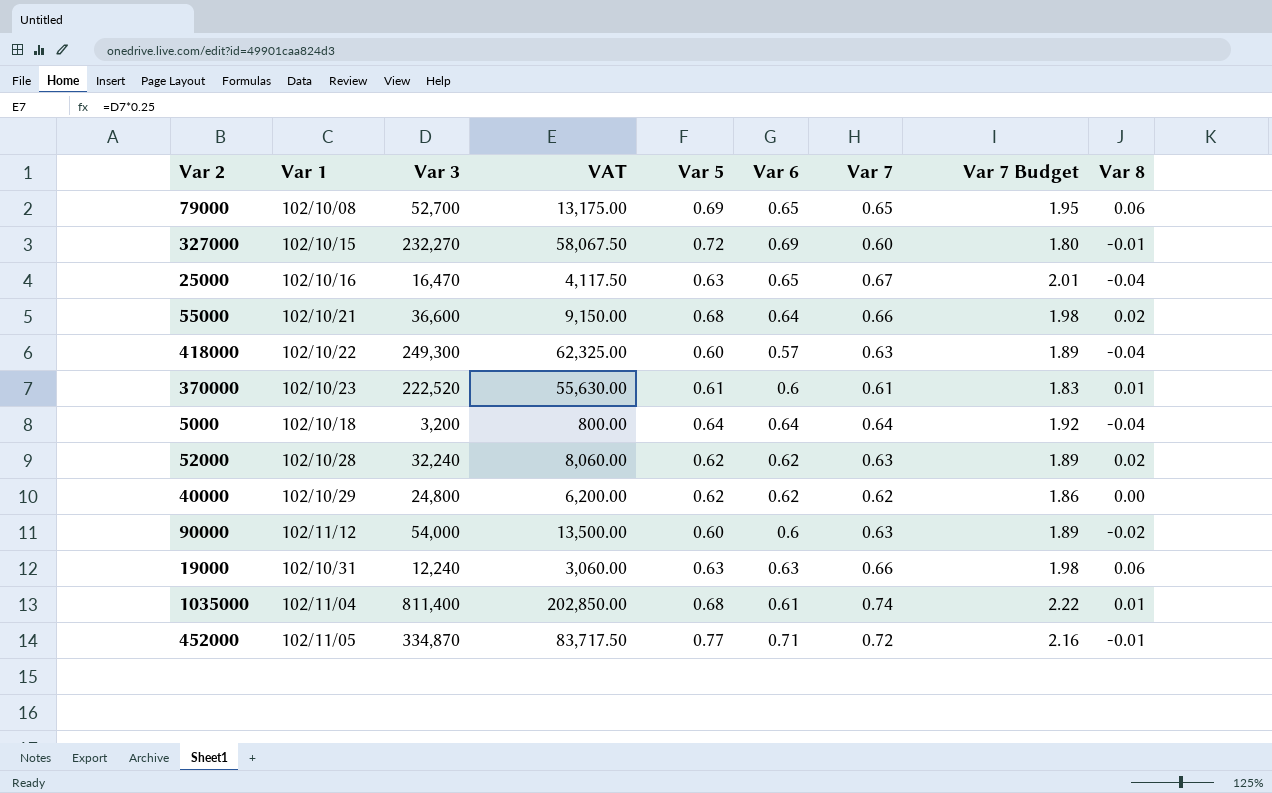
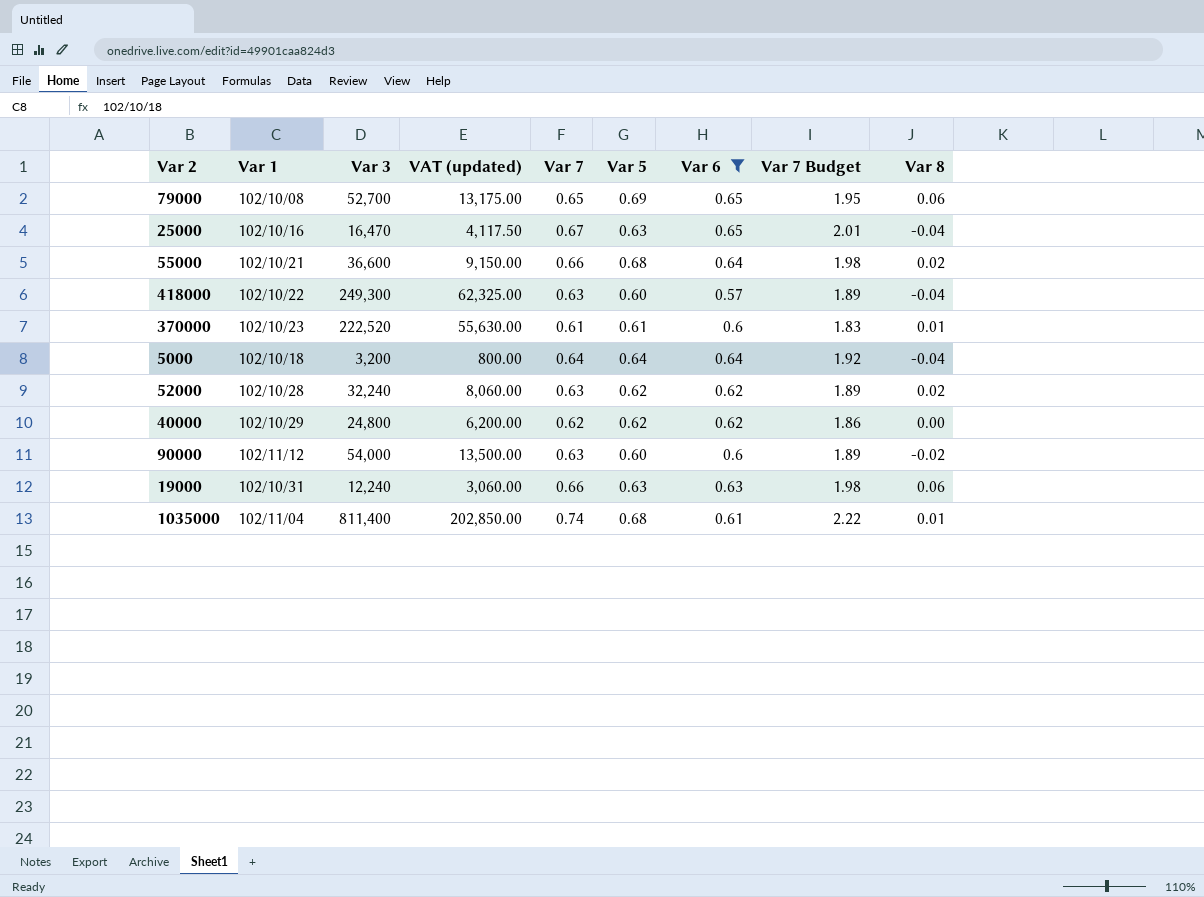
filter: none -> Var 6 <= 0.65
column name: VAT -> VAT (updated)
column Var 7 | position: 7 -> 5

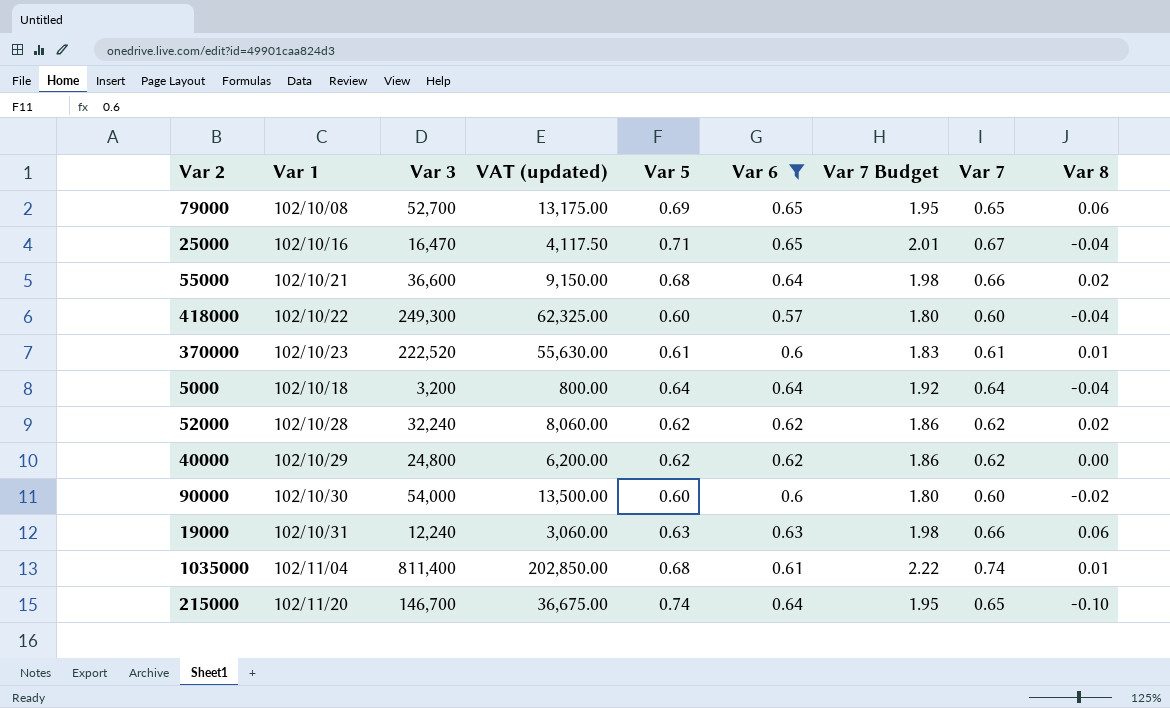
column Var 7 | position: 5 -> 8
25000 | Var 5: 0.63 -> 0.71
418000 | Var 7 Budget: 1.89 -> 1.80
418000 | Var 7: 0.63 -> 0.60
52000 | Var 7 Budget: 1.89 -> 1.86
52000 | Var 7: 0.63 -> 0.62
90000 | Var 1: 102/11/12 -> 102/10/30
90000 | Var 7 Budget: 1.89 -> 1.80
90000 | Var 7: 0.63 -> 0.60
row 215000: none -> 102/11/20 | 146,700 | 36,675.00 | 0.74 | 0.64 | 1.95 | 0.65 | -0.10

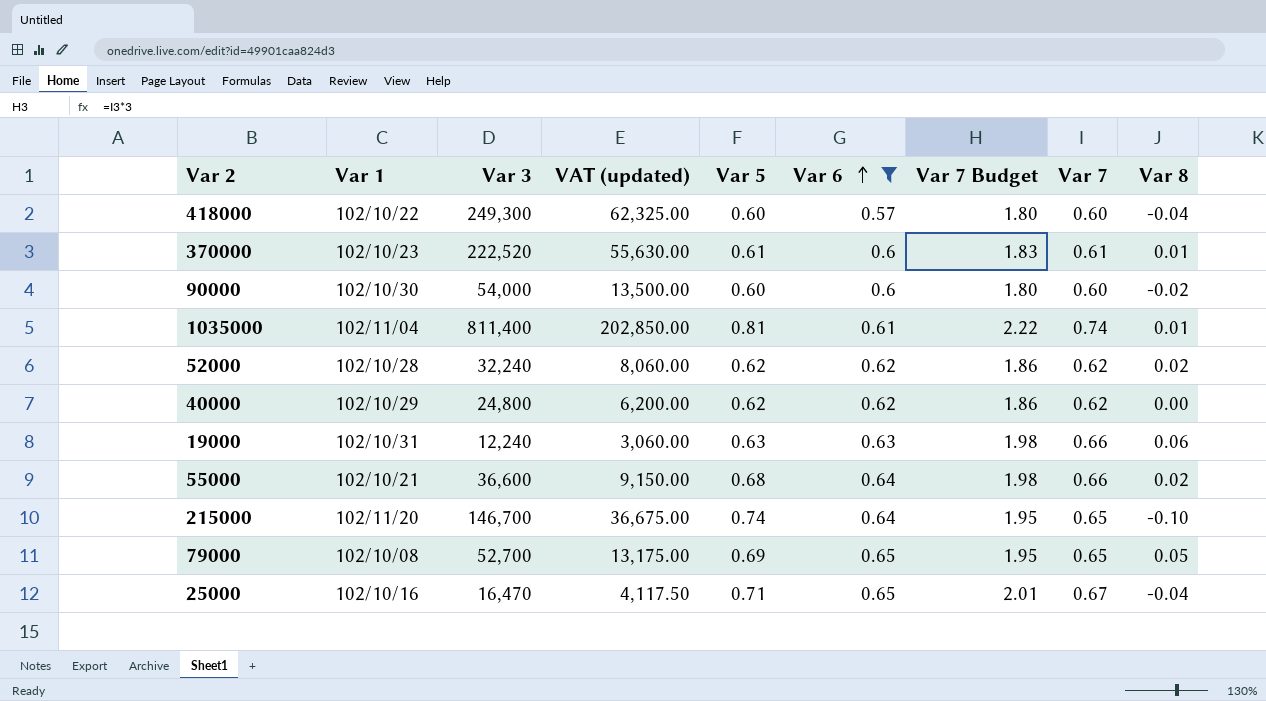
row order: none -> Var 6 ascending
row 5000: 102/10/18 | 3,200 | 800.00 | 0.64 | 0.64 | 1.92 | 0.64 | -0.04 -> none
1035000 | Var 5: 0.68 -> 0.81
79000 | Var 8: 0.06 -> 0.05

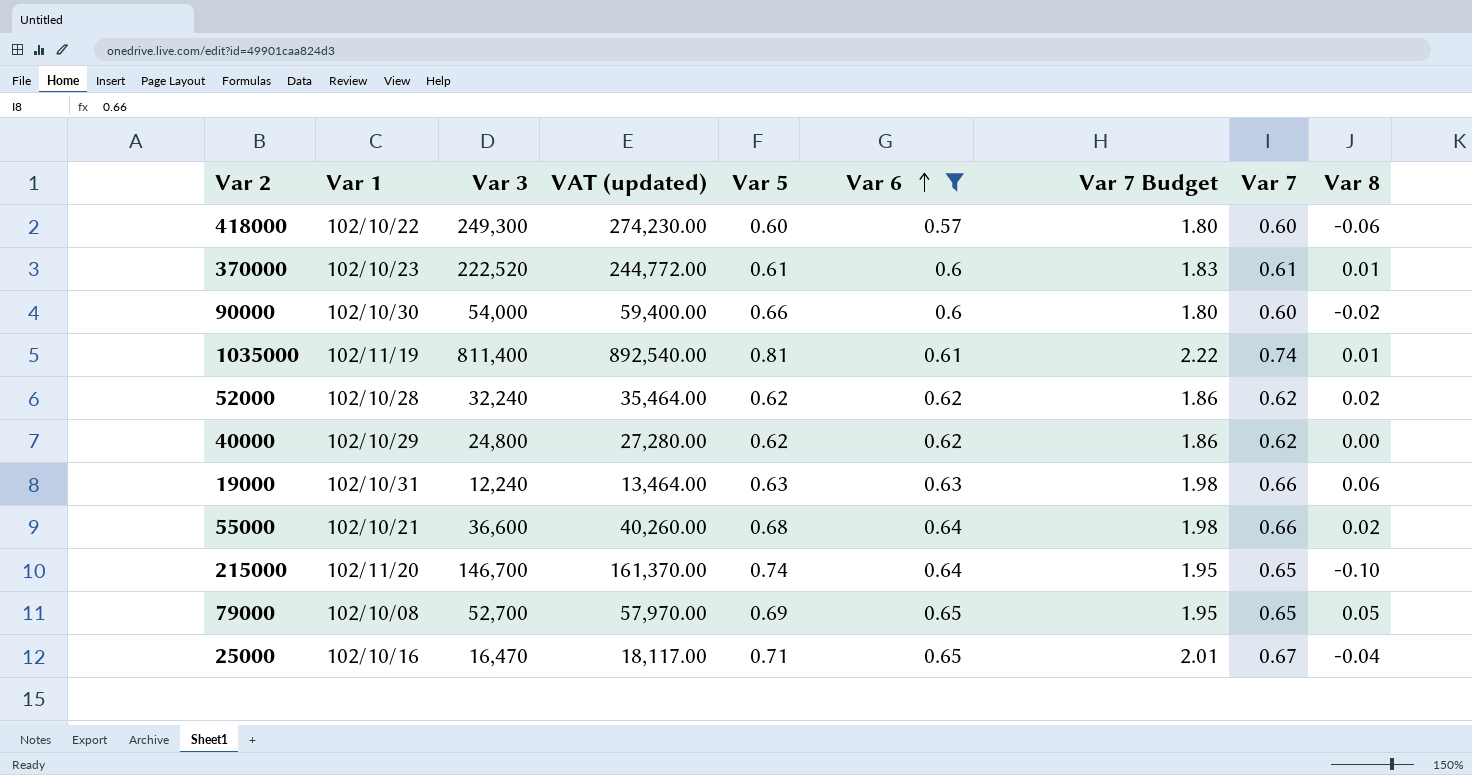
column VAT (updated) | formula: [Var 3] * 0.25 -> [Var 3] * 1.1
418000 | Var 8: -0.04 -> -0.06
90000 | Var 5: 0.60 -> 0.66
1035000 | Var 1: 102/11/04 -> 102/11/19

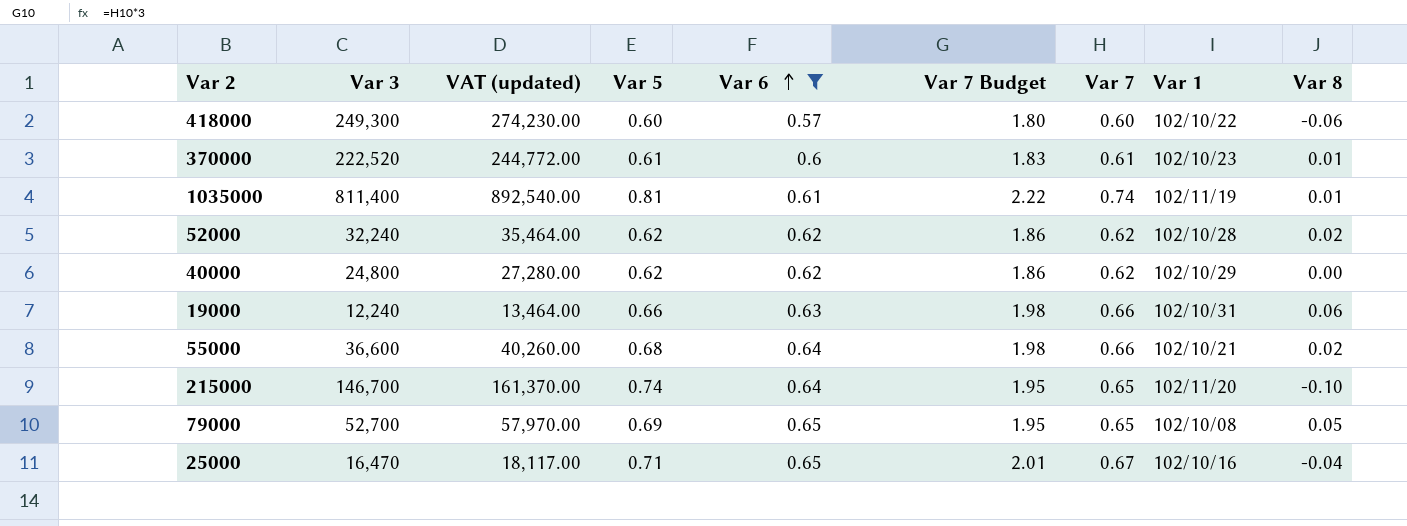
column Var 1 | position: 2 -> 8
row 90000: 102/10/30 | 54,000 | 59,400.00 | 0.66 | 0.6 | 1.80 | 0.60 | -0.02 -> none
19000 | Var 5: 0.63 -> 0.66

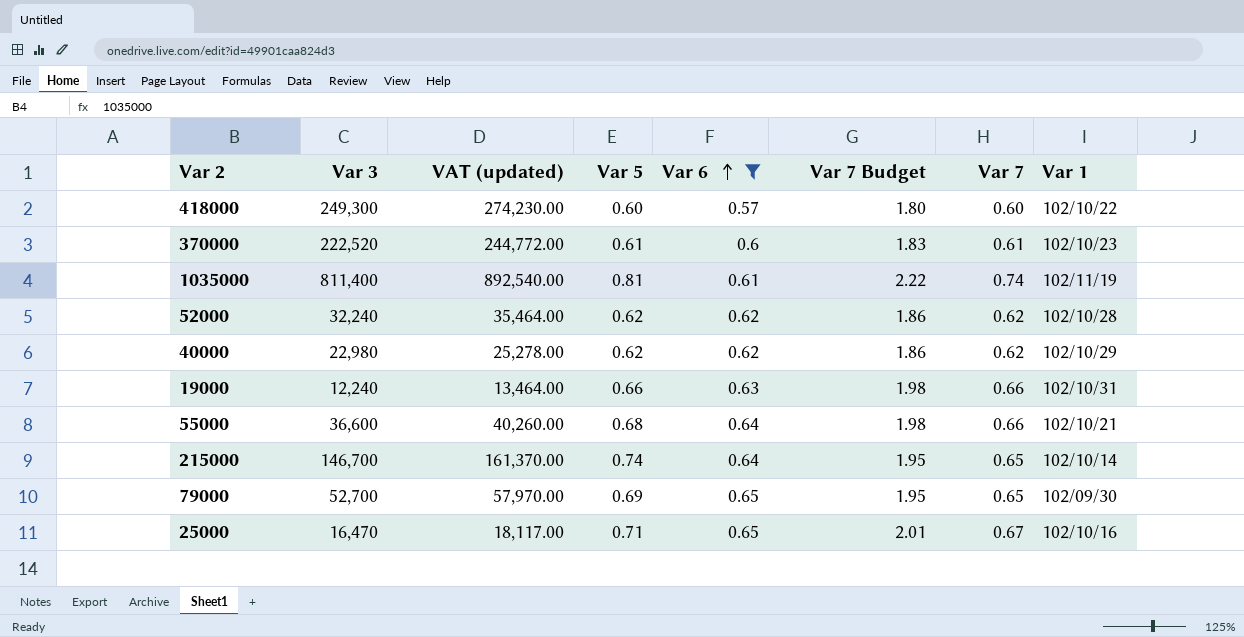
column Var 8 | position: 9 -> none
40000 | Var 3: 24,800 -> 22,980
40000 | VAT (updated): 27,280.00 -> 25,278.00
215000 | Var 1: 102/11/20 -> 102/10/14
79000 | Var 1: 102/10/08 -> 102/09/30

